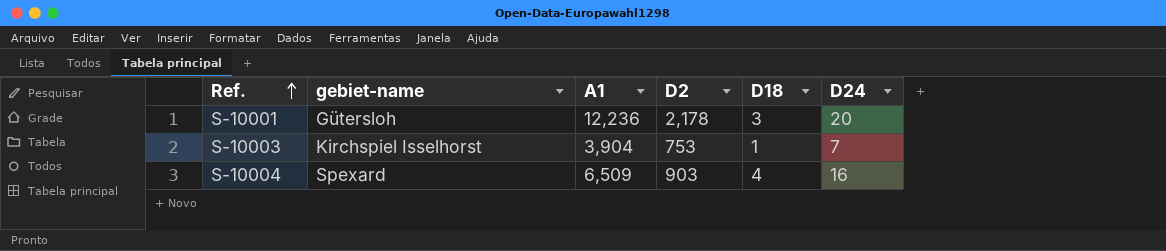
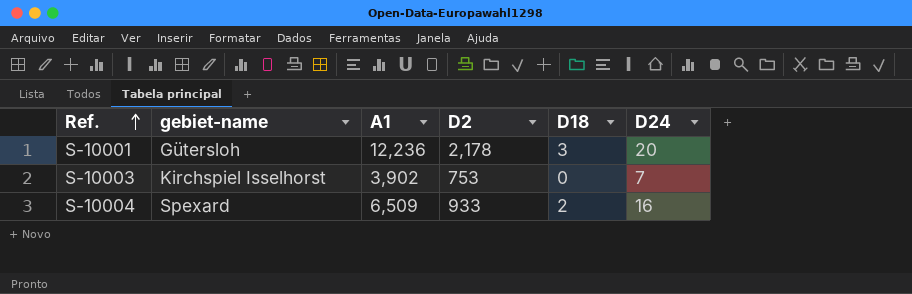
S-10003 | A1: 3,904 -> 3,902
S-10003 | D18: 1 -> 0
S-10004 | D2: 903 -> 933
S-10004 | D18: 4 -> 2

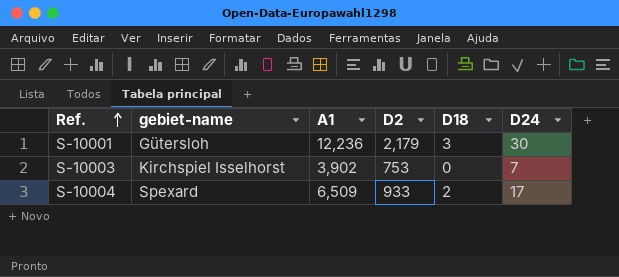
S-10001 | D2: 2,178 -> 2,179
S-10001 | D24: 20 -> 30
S-10004 | D24: 16 -> 17

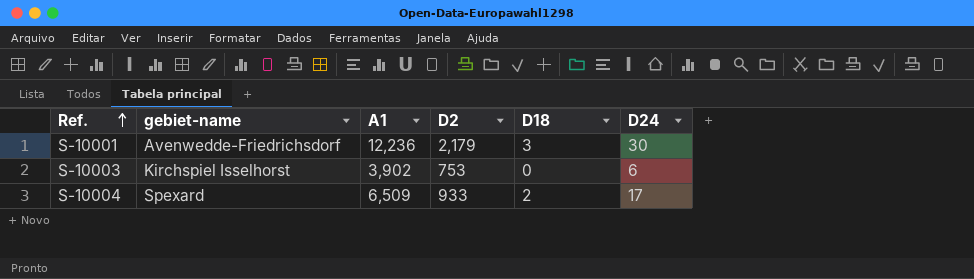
S-10001 | gebiet-name: Gütersloh -> Avenwedde-Friedrichsdorf
S-10003 | D24: 7 -> 6

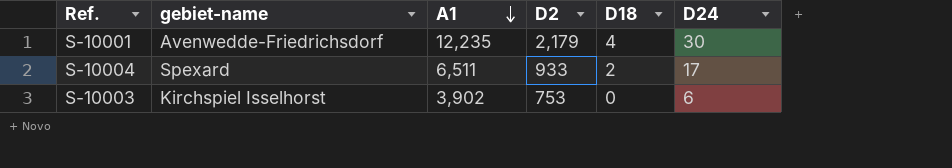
row order: Ref. ascending -> A1 descending
S-10001 | A1: 12,236 -> 12,235
S-10001 | D18: 3 -> 4
S-10004 | A1: 6,509 -> 6,511

